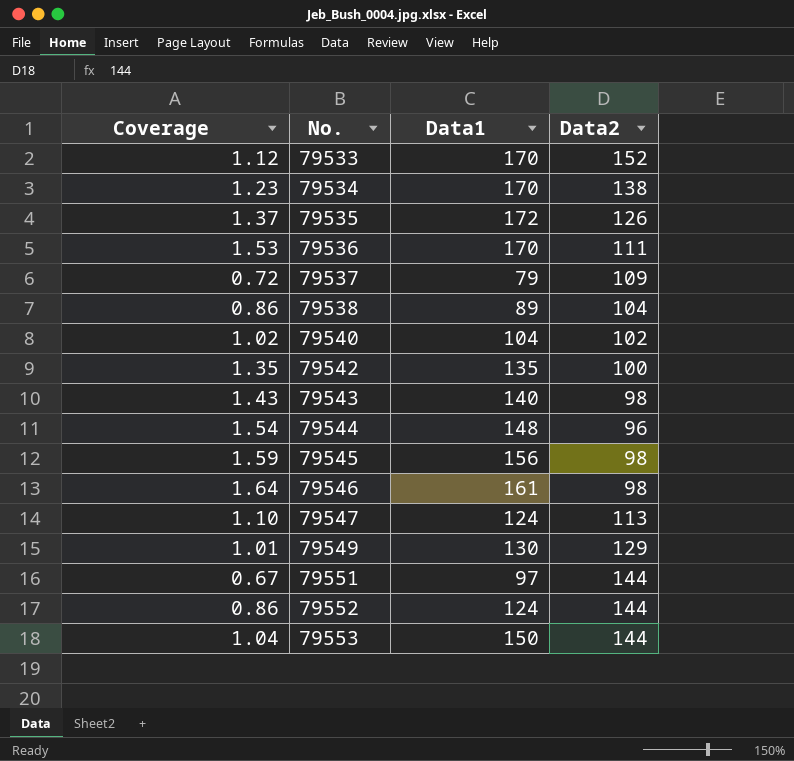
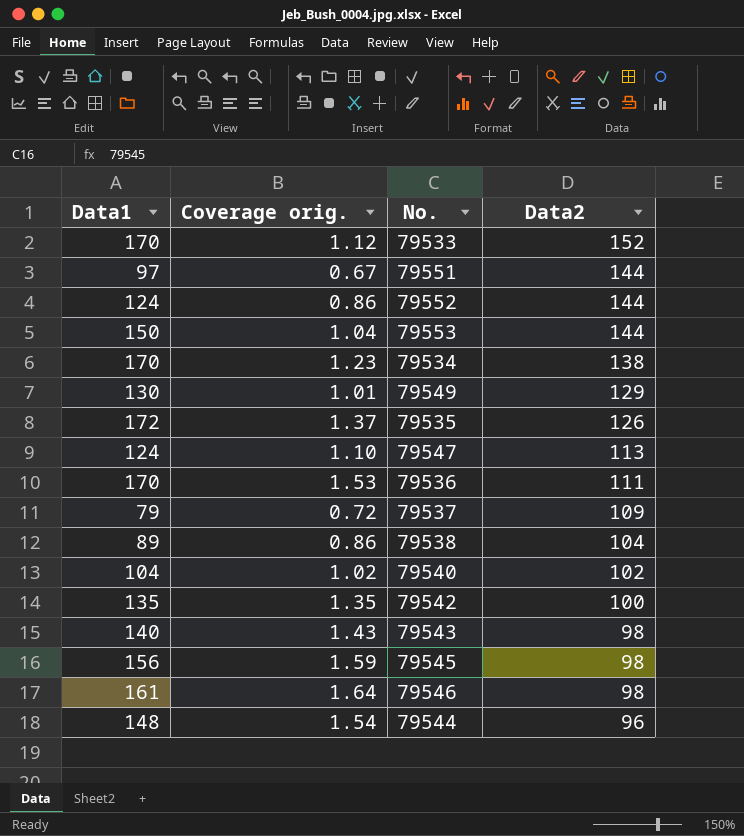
row order: No. ascending -> Data2 descending
column Data1 | position: 3 -> 1
column name: Coverage -> Coverage orig.

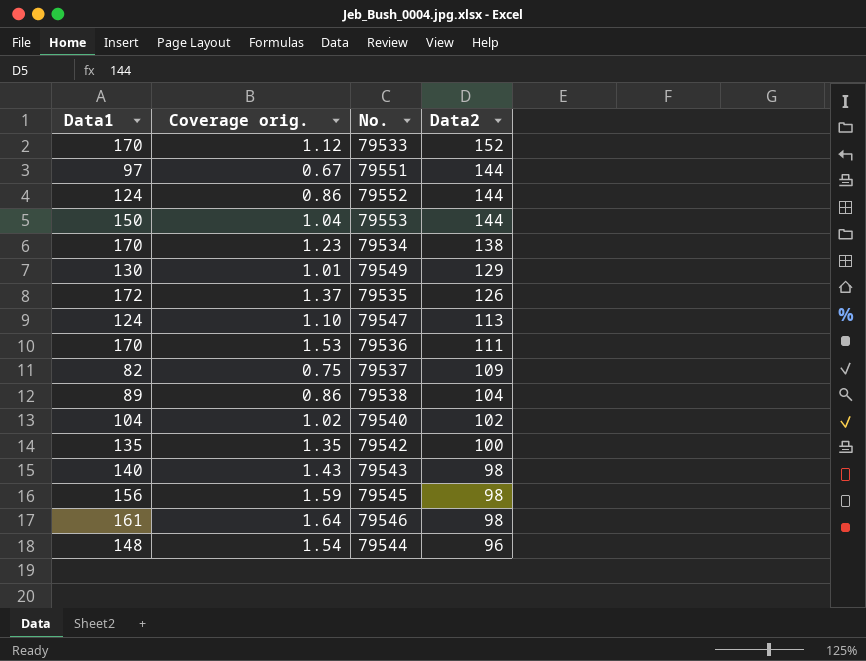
79537 | Data1: 79 -> 82
79537 | Coverage orig.: 0.72 -> 0.75

